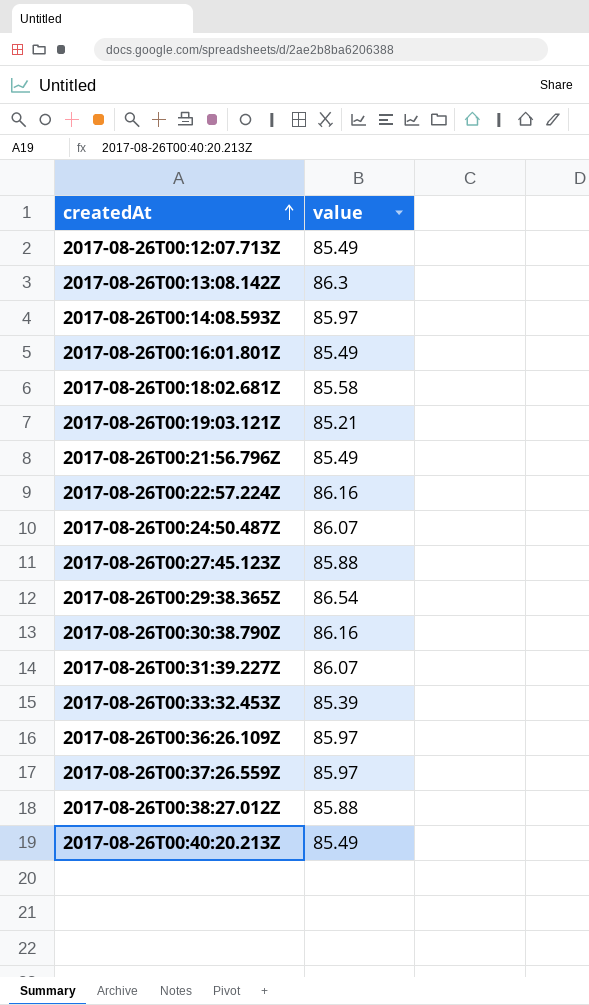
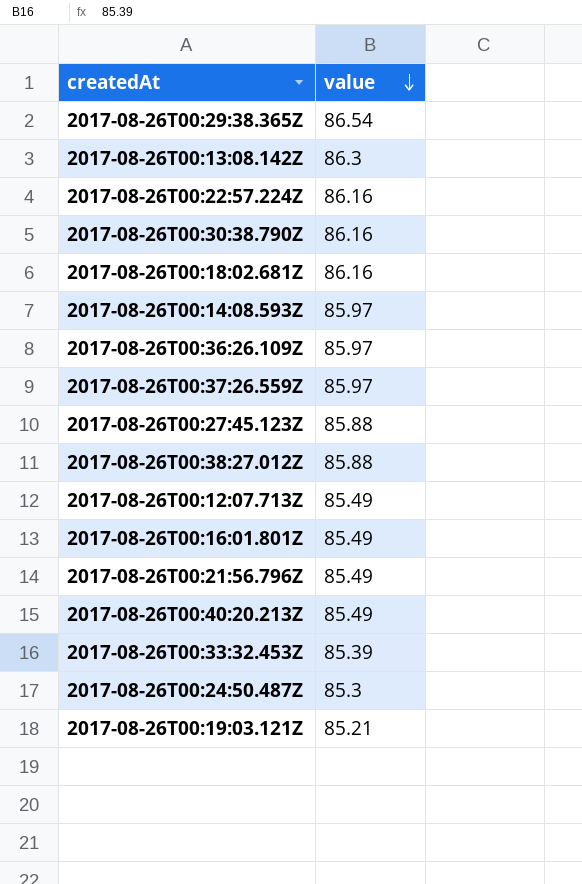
row order: createdAt ascending -> value descending
row 2017-08-26T00:31:39.227Z: 86.07 -> none
2017-08-26T00:18:02.681Z | value: 85.58 -> 86.16
2017-08-26T00:24:50.487Z | value: 86.07 -> 85.3

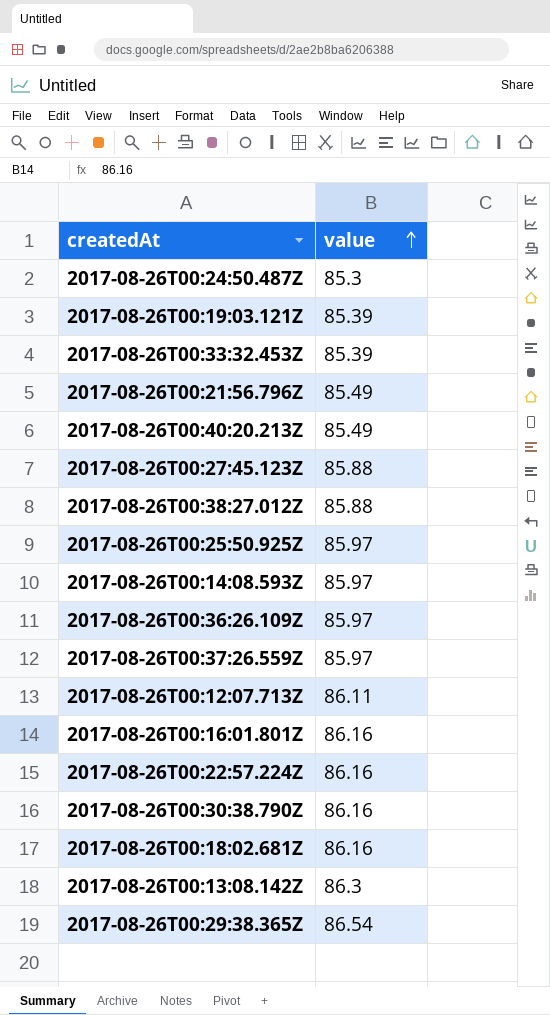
row order: value descending -> value ascending
2017-08-26T00:19:03.121Z | value: 85.21 -> 85.39
row 2017-08-26T00:25:50.925Z: none -> 85.97
2017-08-26T00:12:07.713Z | value: 85.49 -> 86.11
2017-08-26T00:16:01.801Z | value: 85.49 -> 86.16

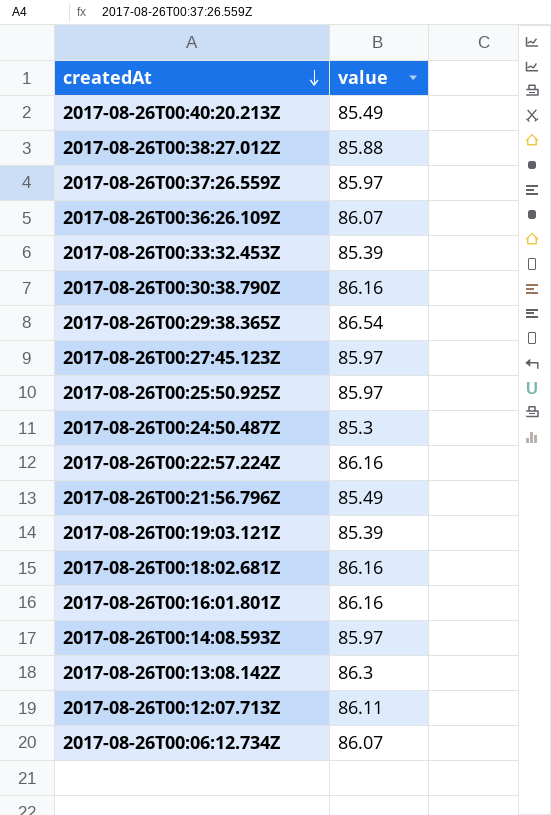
row order: value ascending -> createdAt descending
2017-08-26T00:36:26.109Z | value: 85.97 -> 86.07
2017-08-26T00:27:45.123Z | value: 85.88 -> 85.97
row 2017-08-26T00:06:12.734Z: none -> 86.07

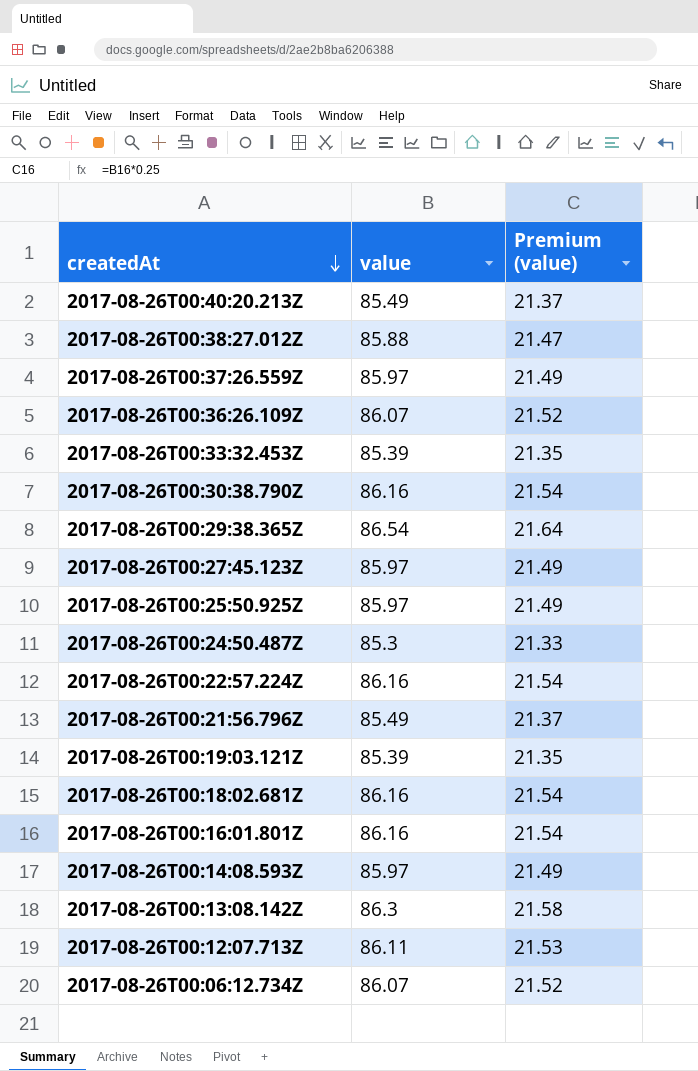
column Premium (value) | formula: none -> [value] * 0.25

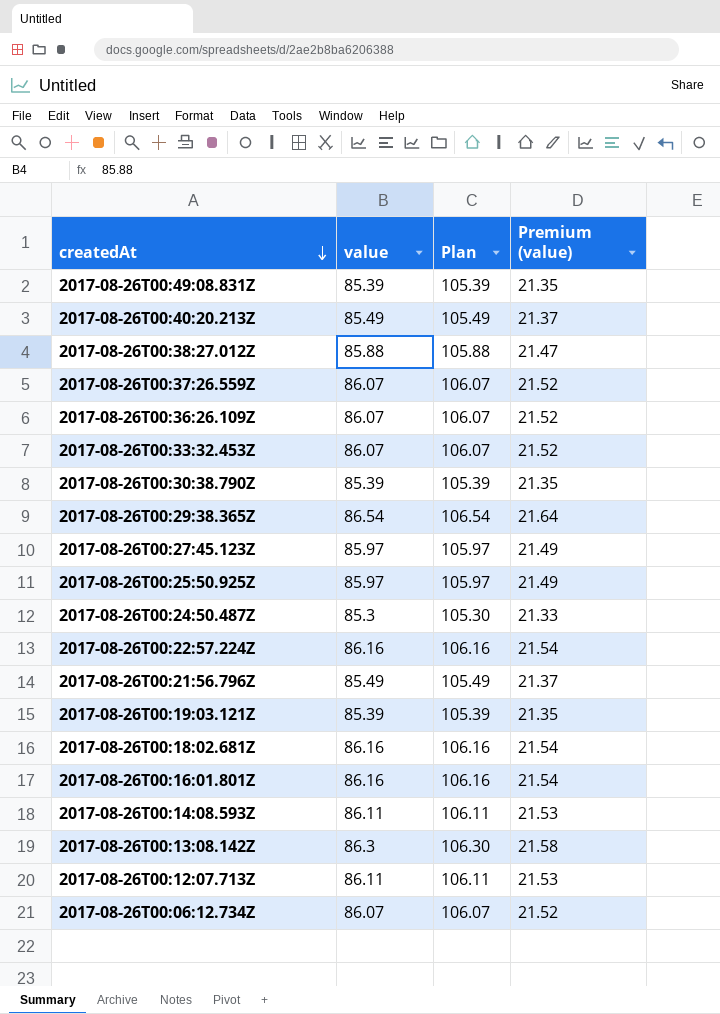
column Plan | formula: none -> [value] + 20
row 2017-08-26T00:49:08.831Z: none -> 85.39 | 105.39 | 21.35
2017-08-26T00:37:26.559Z | value: 85.97 -> 86.07
2017-08-26T00:37:26.559Z | Premium (value): 21.49 -> 21.52
2017-08-26T00:33:32.453Z | value: 85.39 -> 86.07
2017-08-26T00:33:32.453Z | Premium (value): 21.35 -> 21.52
2017-08-26T00:30:38.790Z | value: 86.16 -> 85.39
2017-08-26T00:30:38.790Z | Premium (value): 21.54 -> 21.35
2017-08-26T00:14:08.593Z | value: 85.97 -> 86.11
2017-08-26T00:14:08.593Z | Premium (value): 21.49 -> 21.53

